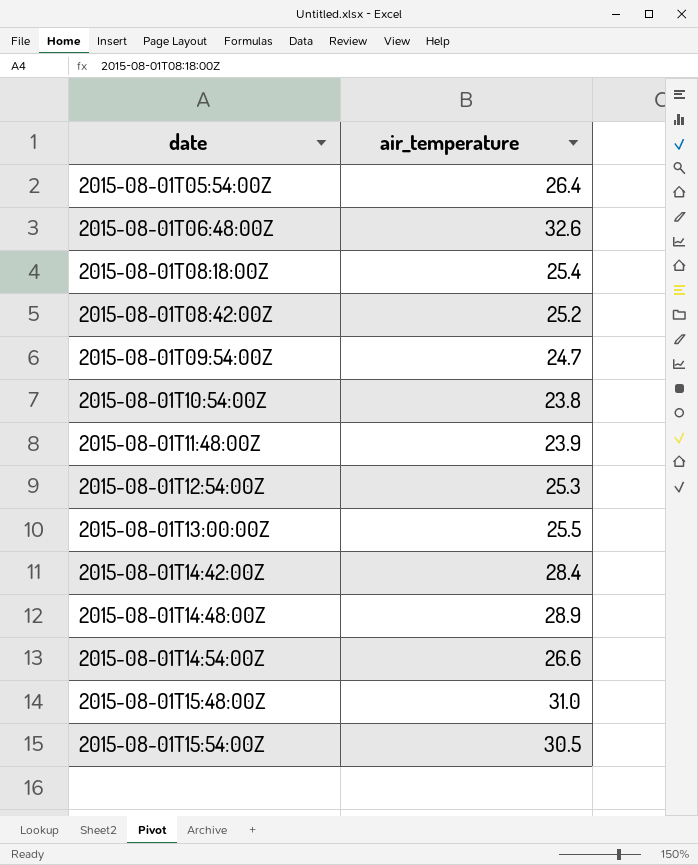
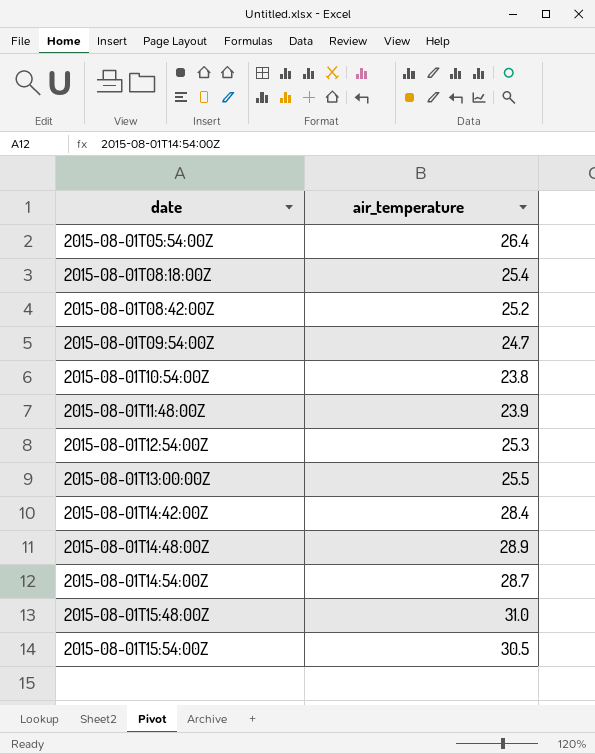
row 2015-08-01T06:48:00Z: 32.6 -> none
2015-08-01T14:54:00Z | air_temperature: 26.6 -> 28.7

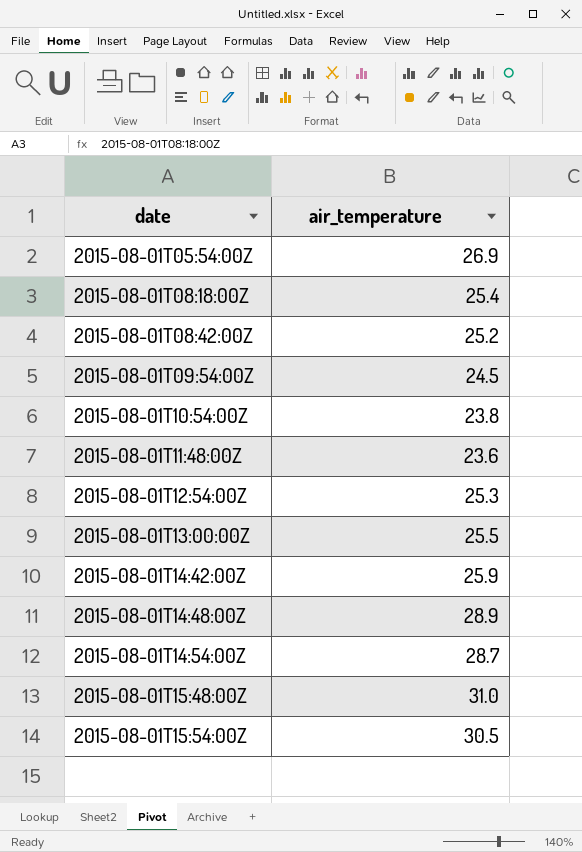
2015-08-01T05:54:00Z | air_temperature: 26.4 -> 26.9
2015-08-01T09:54:00Z | air_temperature: 24.7 -> 24.5
2015-08-01T11:48:00Z | air_temperature: 23.9 -> 23.6
2015-08-01T14:42:00Z | air_temperature: 28.4 -> 25.9

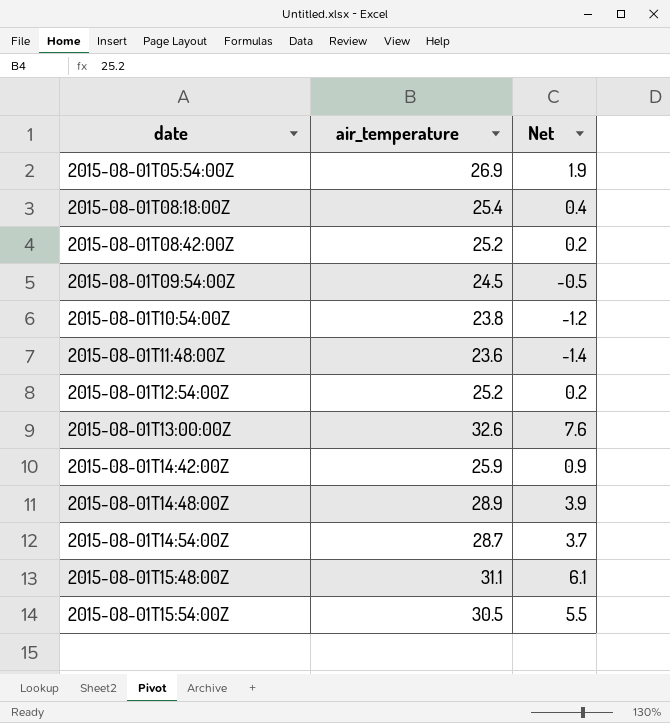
column Net | formula: none -> [air_temperature] - 25
2015-08-01T12:54:00Z | air_temperature: 25.3 -> 25.2
2015-08-01T13:00:00Z | air_temperature: 25.5 -> 32.6
2015-08-01T15:48:00Z | air_temperature: 31.0 -> 31.1

